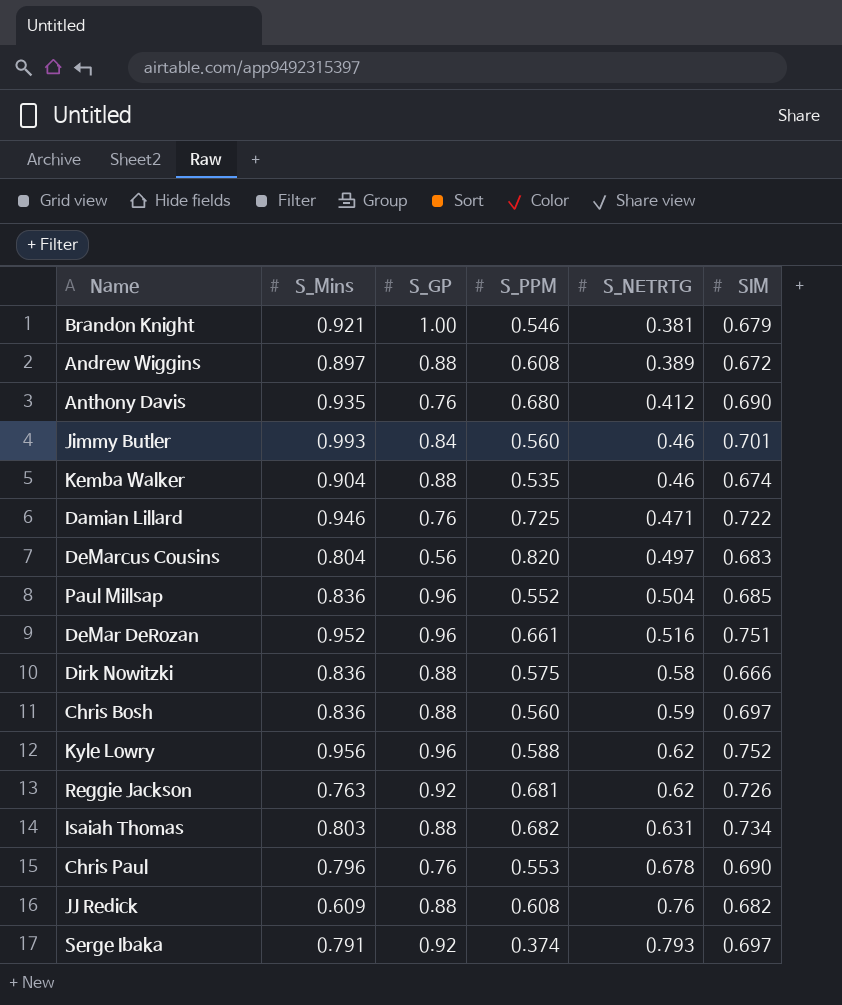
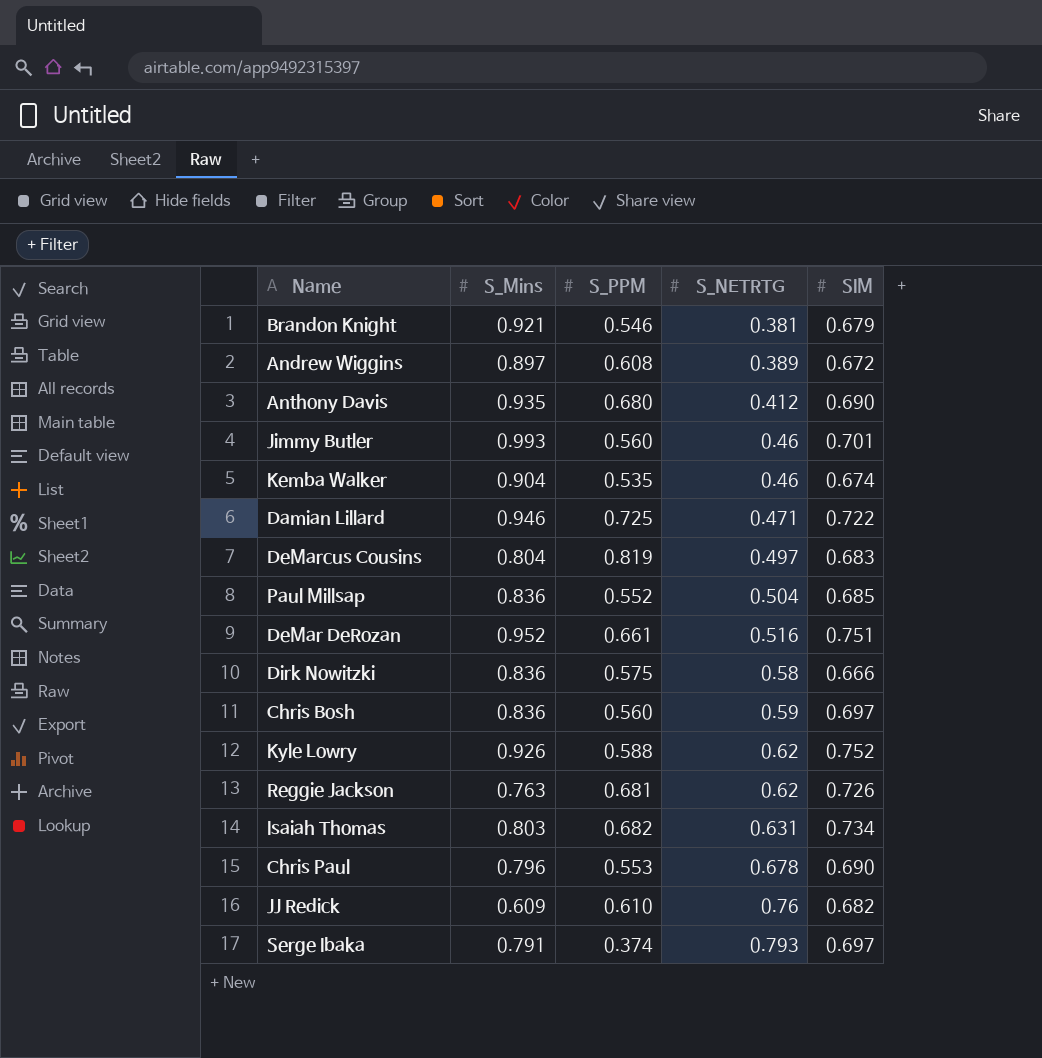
column S_GP | position: 3 -> none
DeMarcus Cousins | S_PPM: 0.820 -> 0.819
Kyle Lowry | S_Mins: 0.956 -> 0.926
JJ Redick | S_PPM: 0.608 -> 0.610

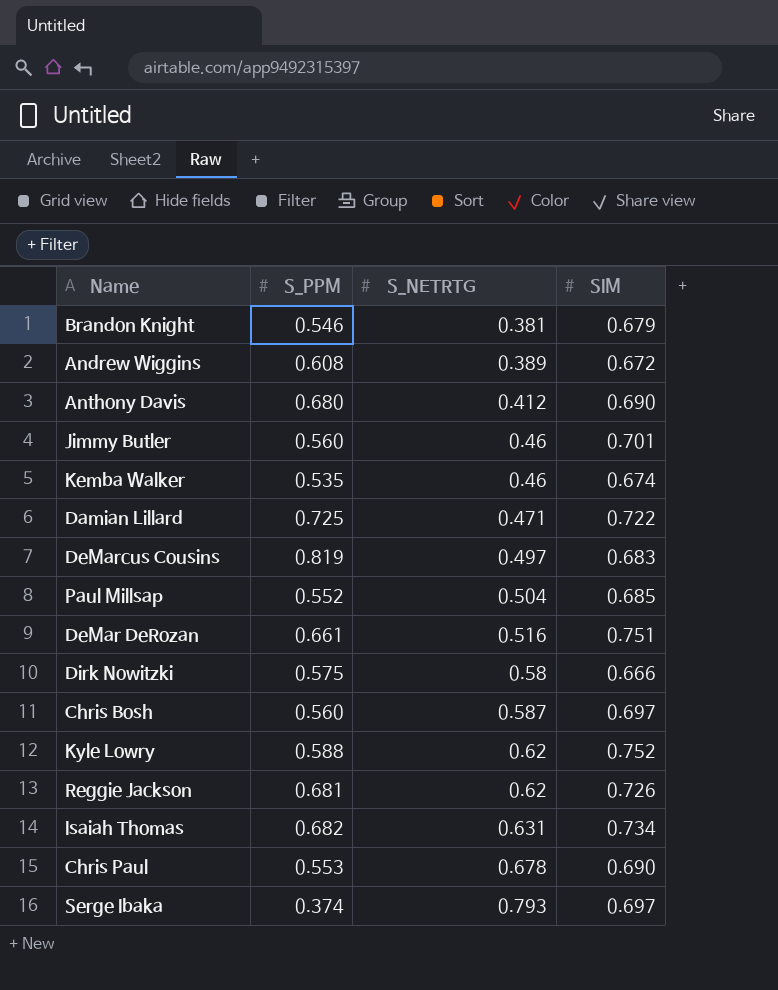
column S_Mins | position: 2 -> none
row JJ Redick: 0.609 | 0.610 | 0.76 | 0.682 -> none
Chris Bosh | S_NETRTG: 0.59 -> 0.587

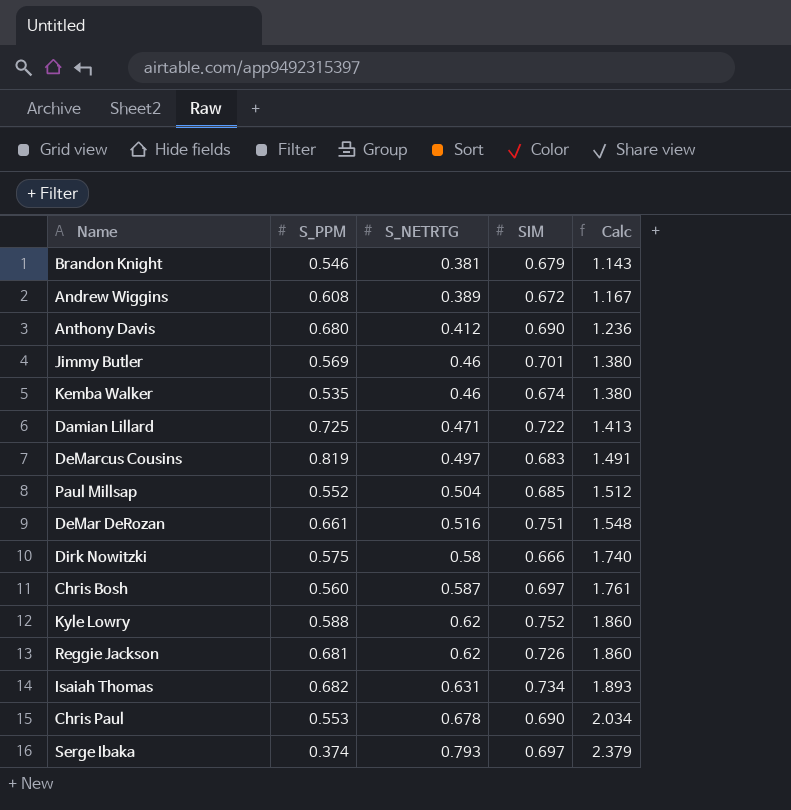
column Calc | formula: none -> [S_NETRTG] * 3
Jimmy Butler | S_PPM: 0.560 -> 0.569

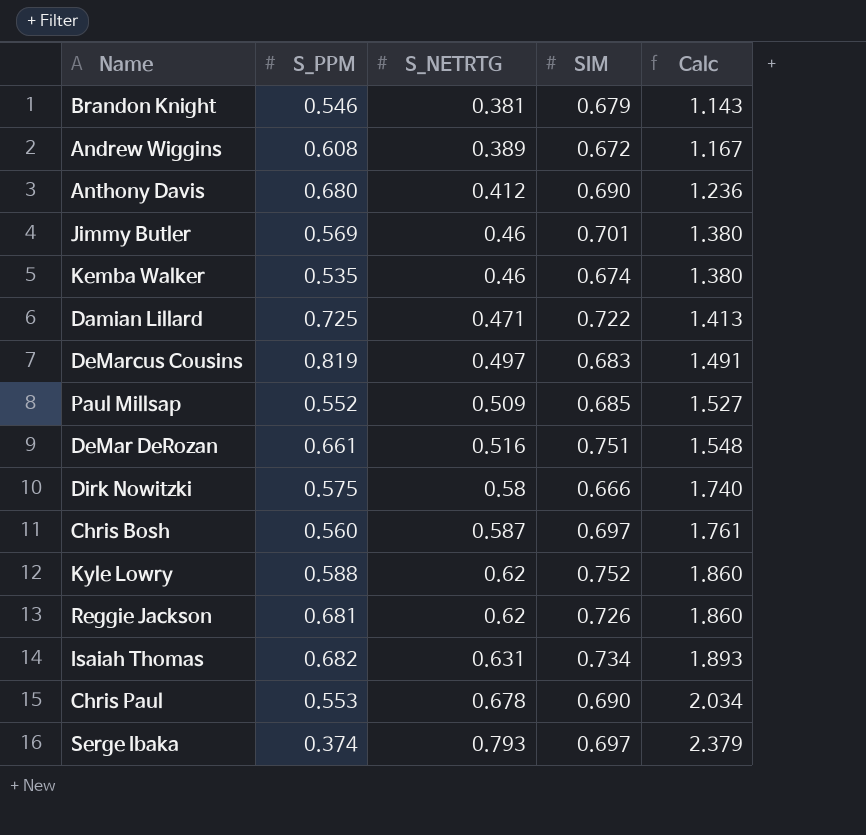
Paul Millsap | S_NETRTG: 0.504 -> 0.509
Paul Millsap | Calc: 1.512 -> 1.527

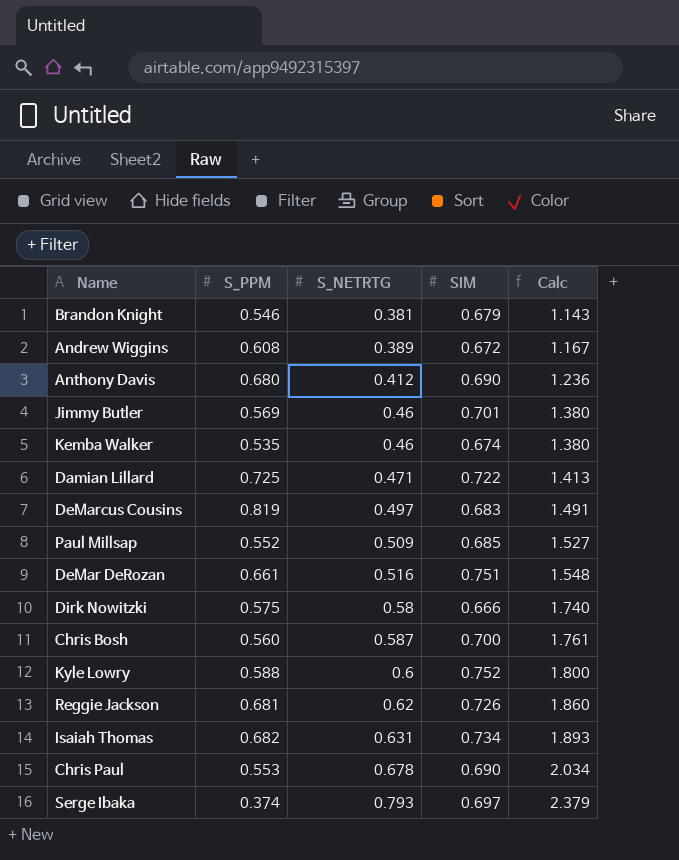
Chris Bosh | SIM: 0.697 -> 0.700
Kyle Lowry | S_NETRTG: 0.62 -> 0.6
Kyle Lowry | Calc: 1.860 -> 1.800

